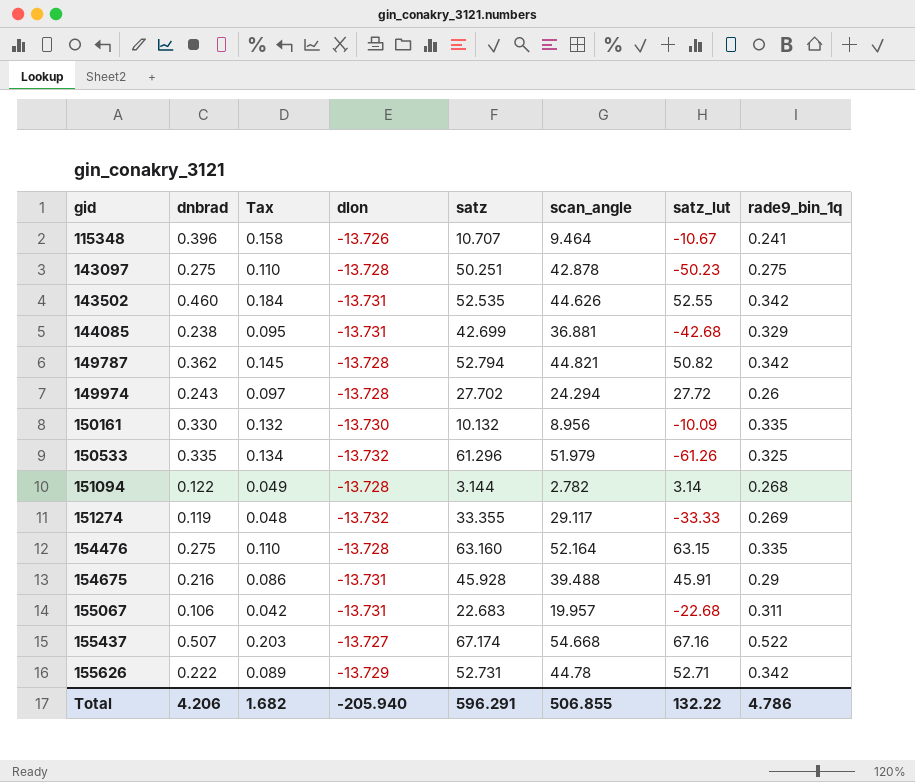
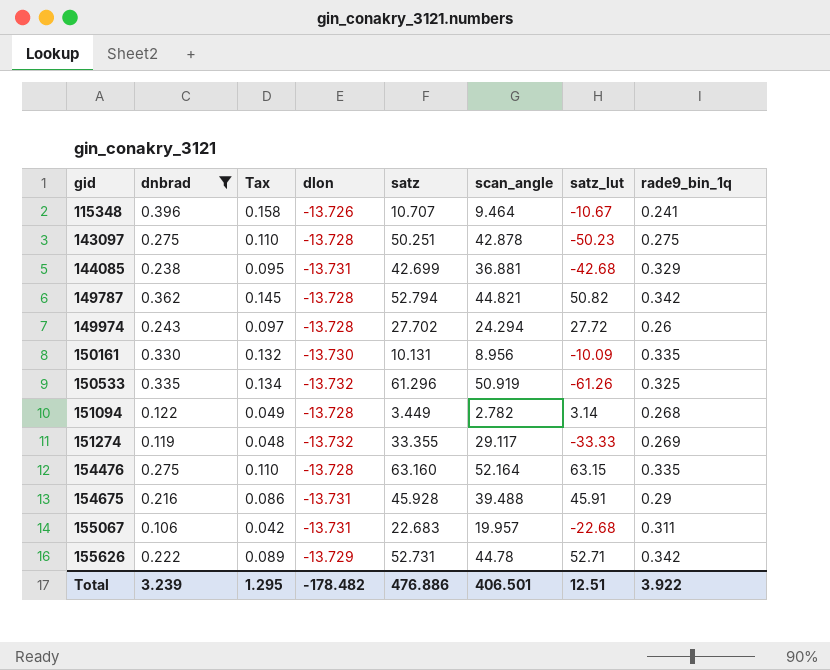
filter: none -> dnbrad <= 0.396
150161 | satz: 10.132 -> 10.131
150533 | scan_angle: 51.979 -> 50.919
151094 | satz: 3.144 -> 3.449
Total | dnbrad: 4.206 -> 3.239
Total | Tax: 1.682 -> 1.295
Total | dlon: -205.940 -> -178.482
Total | satz: 596.291 -> 476.886
Total | scan_angle: 506.855 -> 406.501
Total | satz_lut: 132.22 -> 12.51
Total | rade9_bin_1q: 4.786 -> 3.922

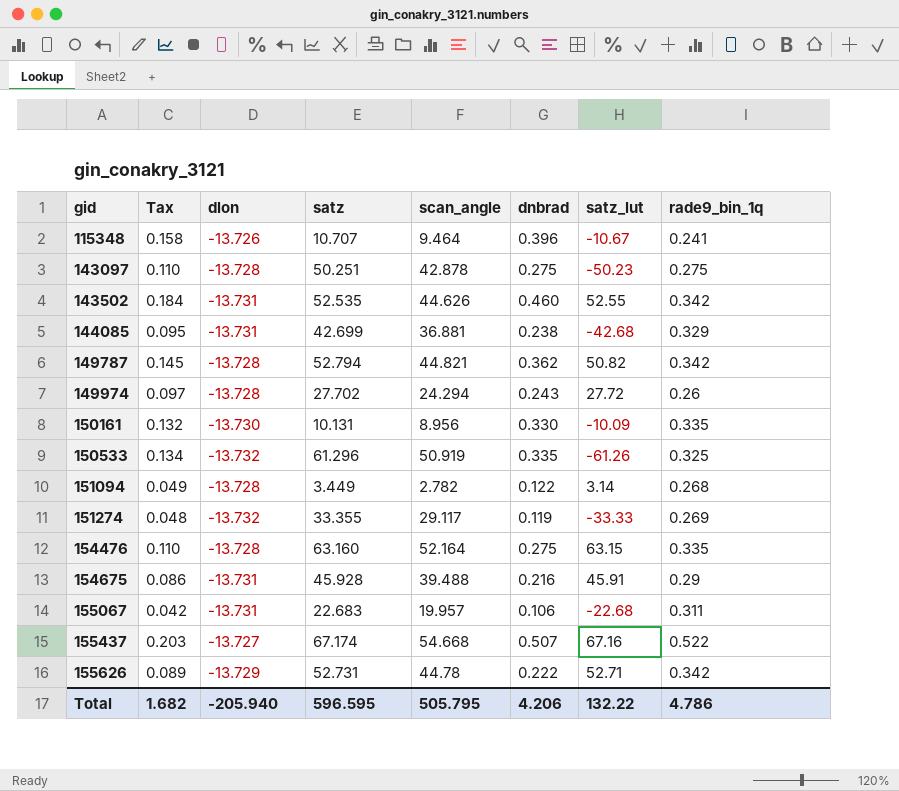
filter: dnbrad <= 0.396 -> none
column dnbrad | position: 2 -> 6
Total | Tax: 1.295 -> 1.682
Total | dlon: -178.482 -> -205.940
Total | satz: 476.886 -> 596.595
Total | scan_angle: 406.501 -> 505.795
Total | dnbrad: 3.239 -> 4.206
Total | satz_lut: 12.51 -> 132.22
Total | rade9_bin_1q: 3.922 -> 4.786

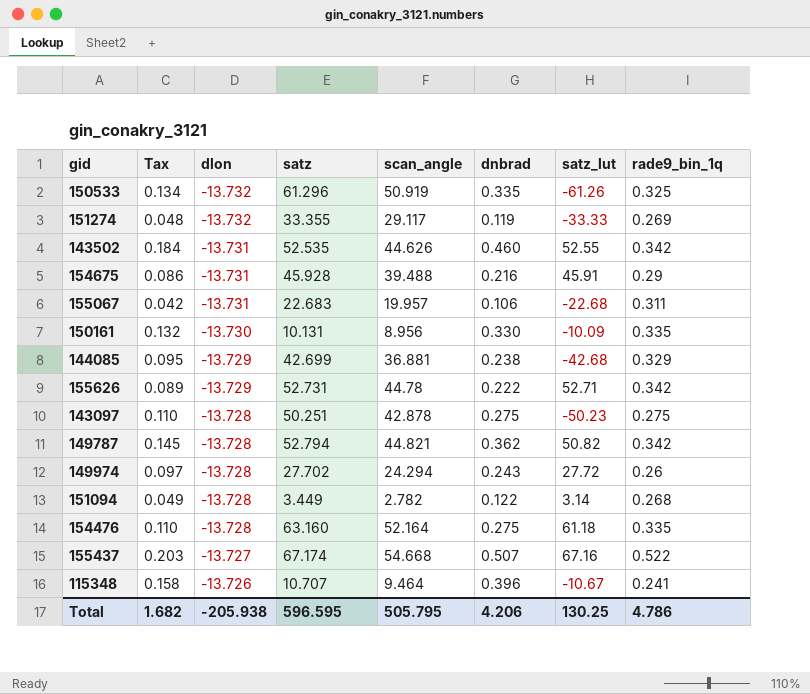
row order: gid ascending -> dlon ascending
144085 | dlon: -13.731 -> -13.729
154476 | satz_lut: 63.15 -> 61.18
Total | dlon: -205.940 -> -205.938
Total | satz_lut: 132.22 -> 130.25

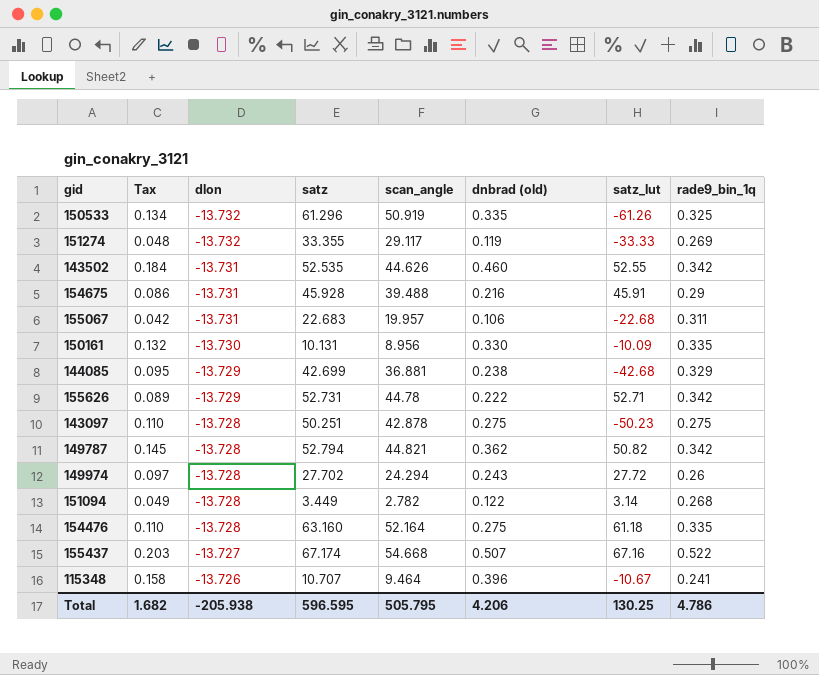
column name: dnbrad -> dnbrad (old)

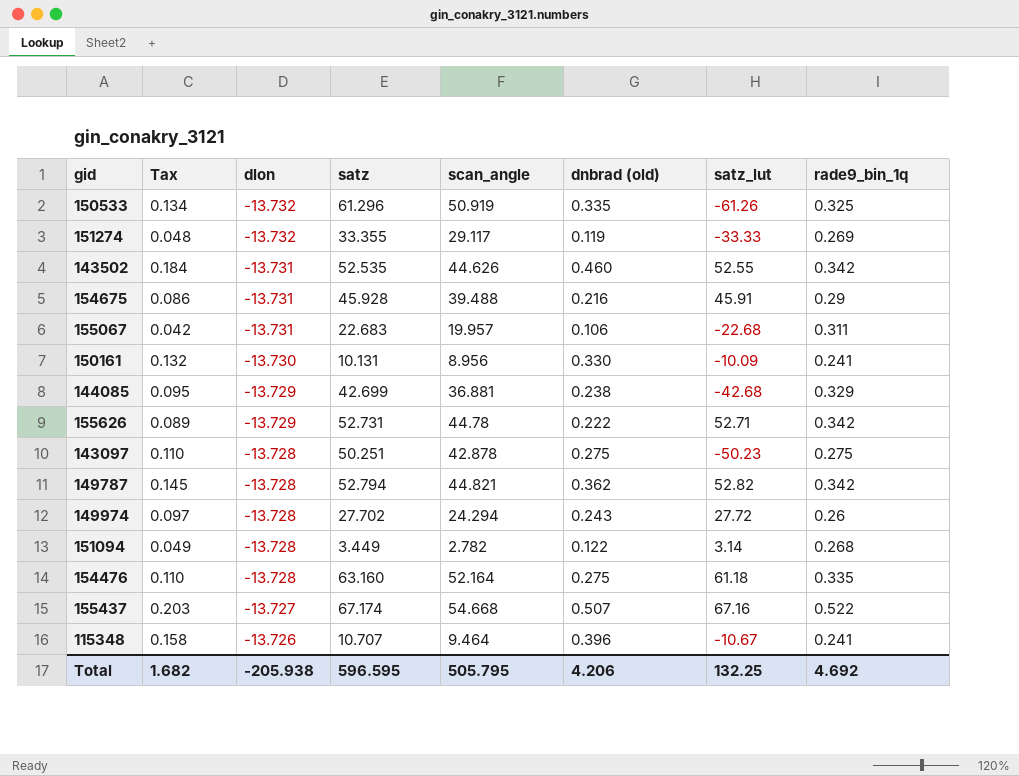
150161 | rade9_bin_1q: 0.335 -> 0.241
149787 | satz_lut: 50.82 -> 52.82
Total | satz_lut: 130.25 -> 132.25
Total | rade9_bin_1q: 4.786 -> 4.692

